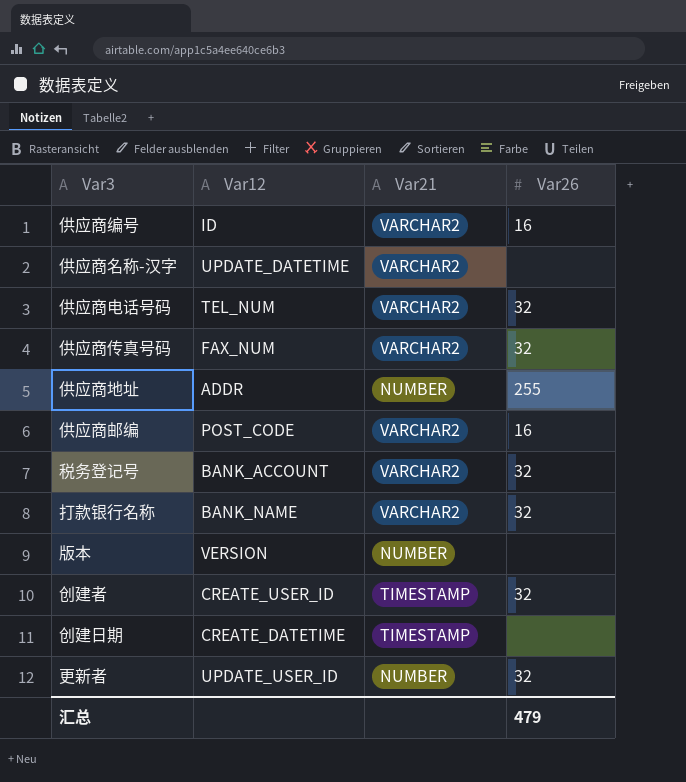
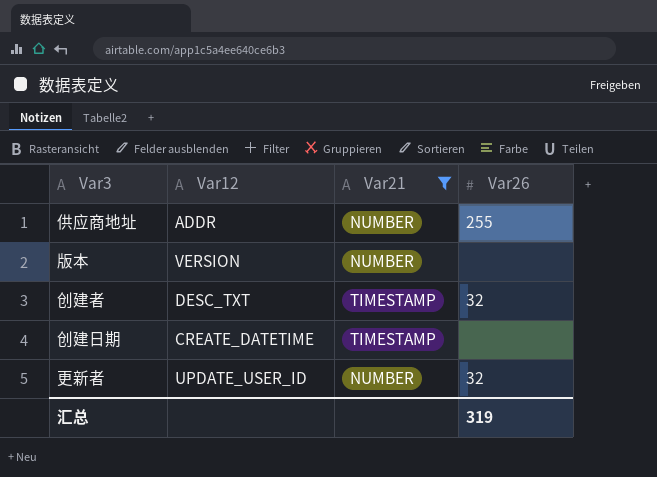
filter: none -> Var21 != VARCHAR2
创建者 | Var12: CREATE_USER_ID -> DESC_TXT
汇总 | Var26: 479 -> 319

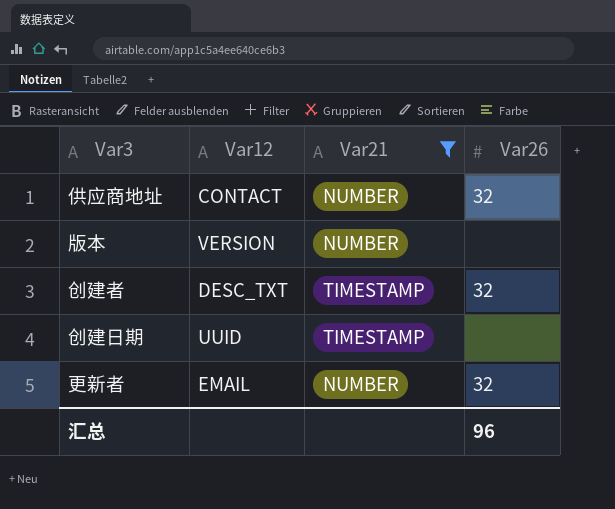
供应商地址 | Var12: ADDR -> CONTACT
供应商地址 | Var26: 255 -> 32
创建日期 | Var12: CREATE_DATETIME -> UUID
更新者 | Var12: UPDATE_USER_ID -> EMAIL
汇总 | Var26: 319 -> 96

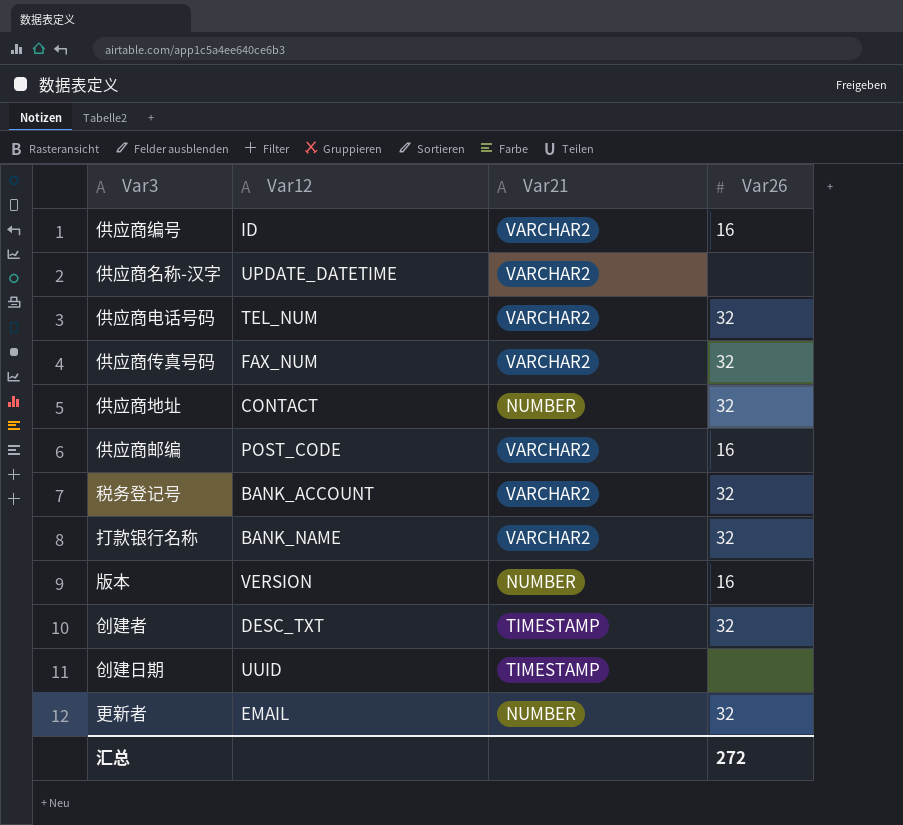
filter: Var21 != VARCHAR2 -> none
版本 | Var26: none -> 16
汇总 | Var26: 96 -> 272

